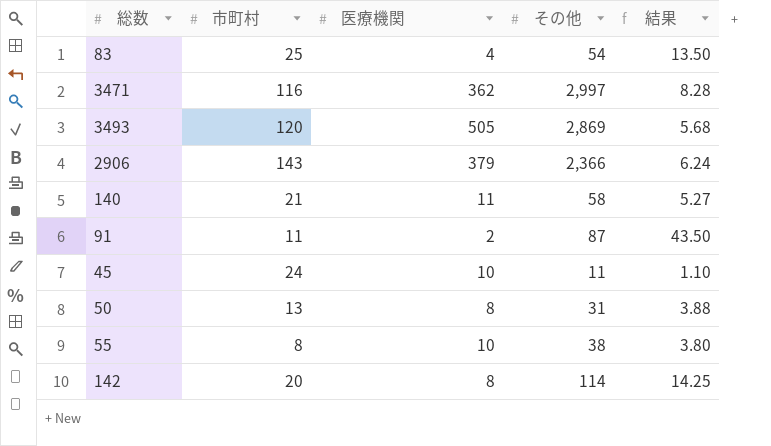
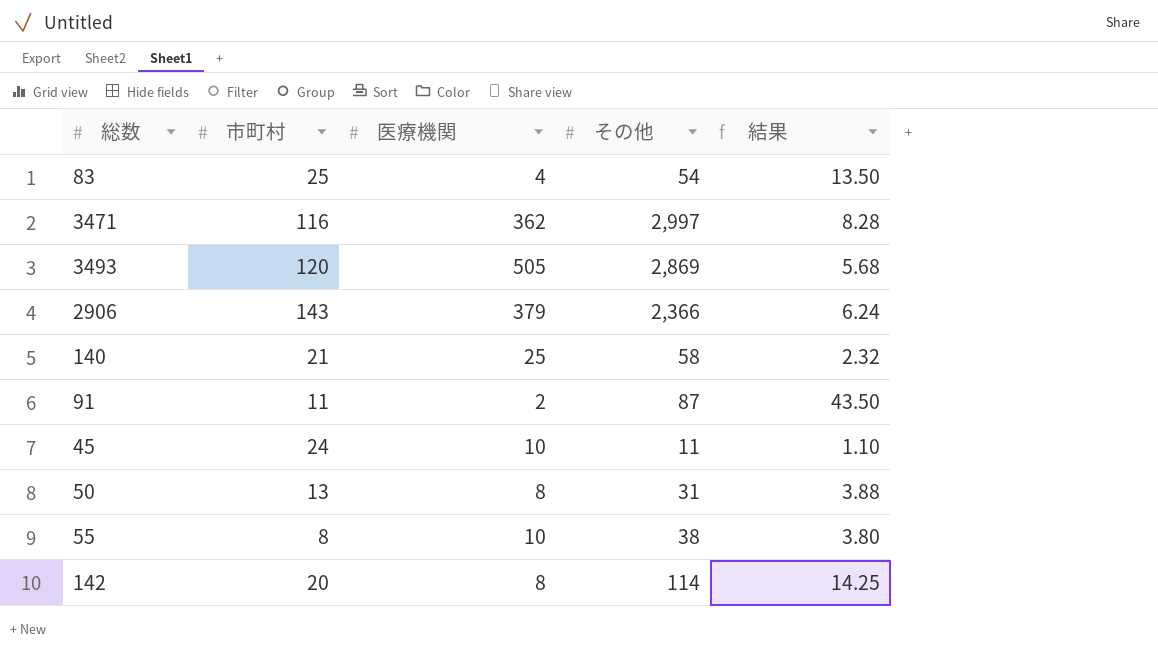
140 | 医療機関: 11 -> 25
140 | 結果: 5.27 -> 2.32

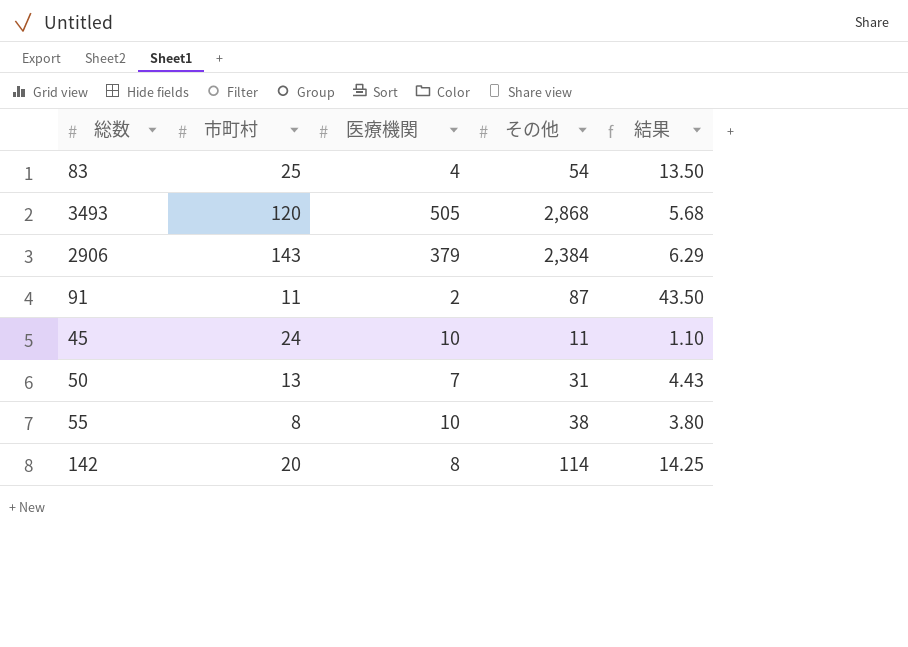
row 3471: 116 | 362 | 2,997 | 8.28 -> none
row 140: 21 | 25 | 58 | 2.32 -> none
3493 | その他: 2,869 -> 2,868
2906 | その他: 2,366 -> 2,384
2906 | 結果: 6.24 -> 6.29
50 | 医療機関: 8 -> 7
50 | 結果: 3.88 -> 4.43

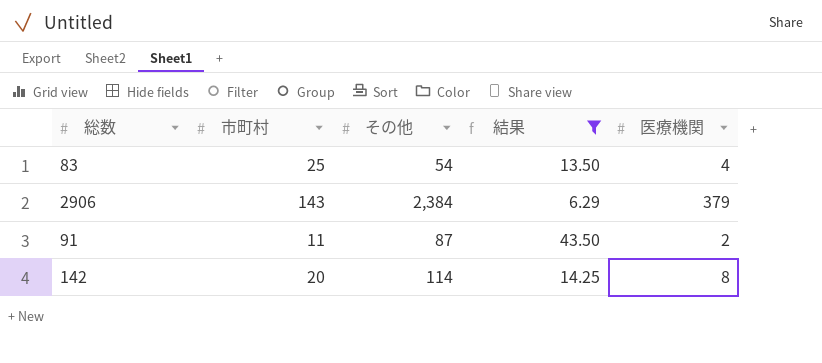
filter: none -> 結果 >= 6.29
column 医療機関 | position: 3 -> 5

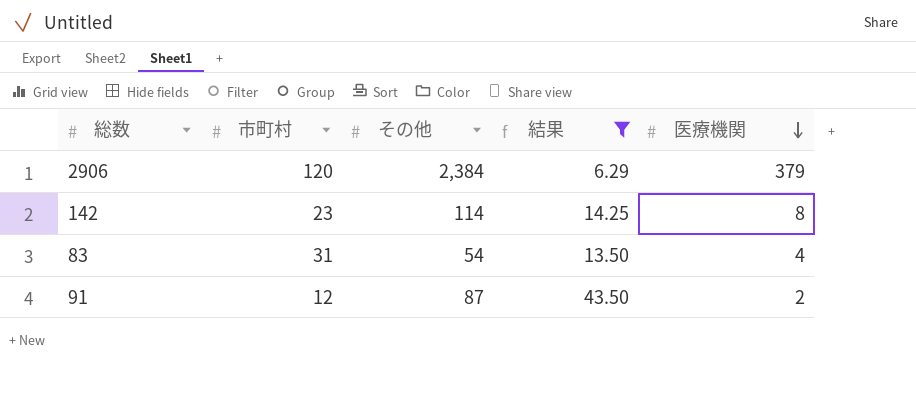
row order: none -> 医療機関 descending
2906 | 市町村: 143 -> 120
142 | 市町村: 20 -> 23
83 | 市町村: 25 -> 31
91 | 市町村: 11 -> 12

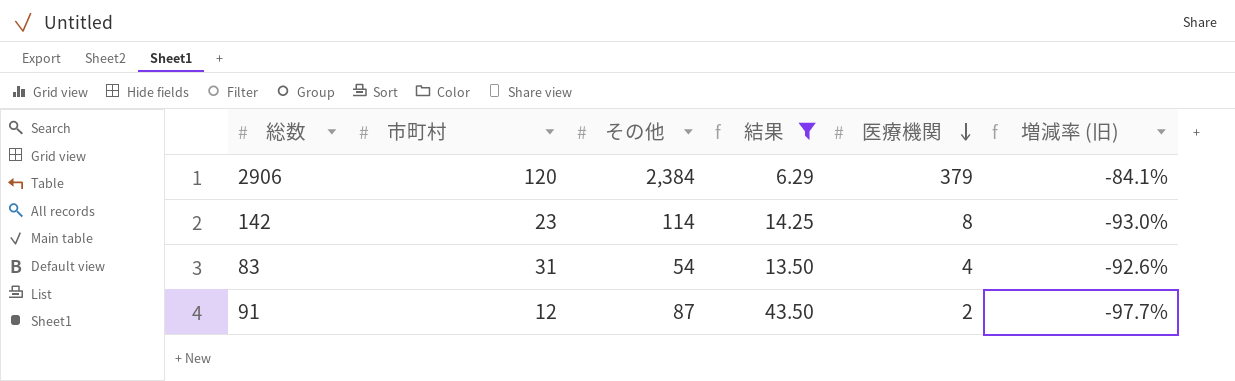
column 増減率 (旧) | formula: none -> ([医療機関] - [その他]) / [その他]

